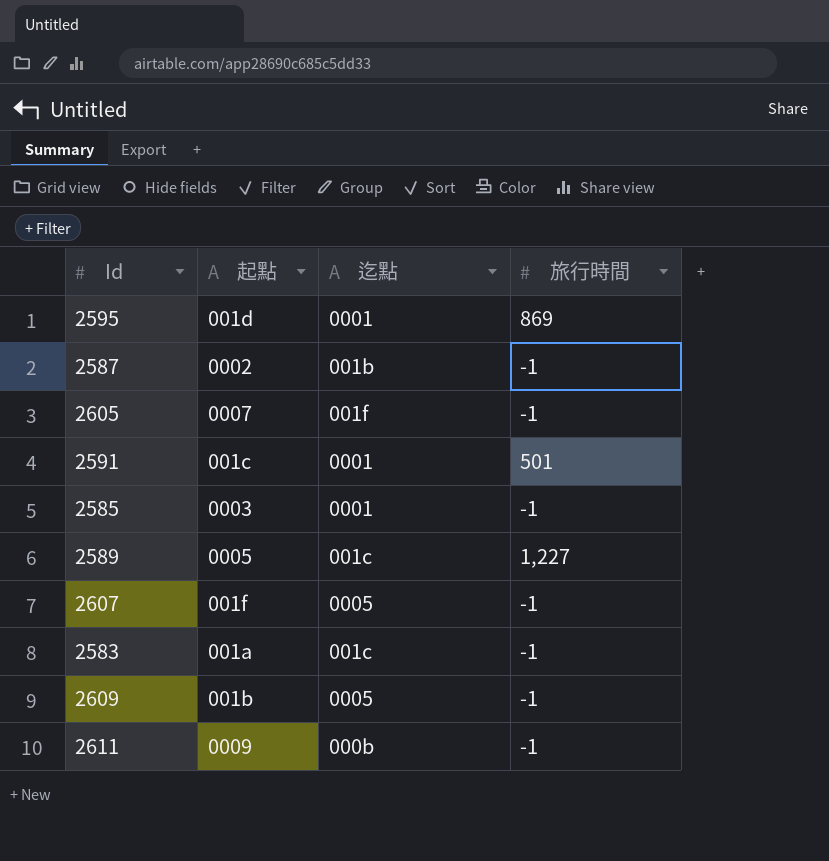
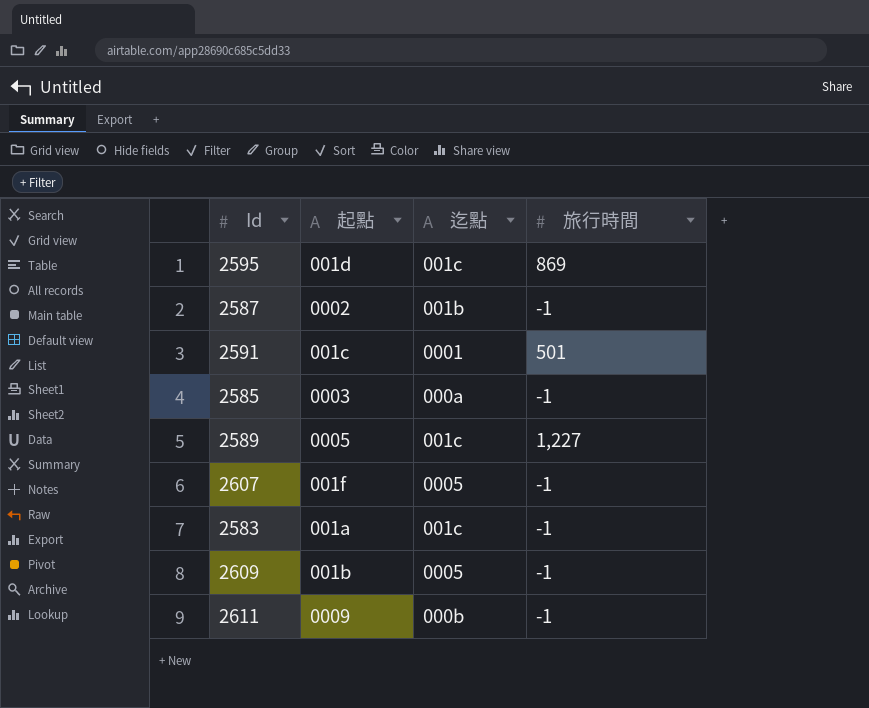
row 2605: 0007 | 001f | -1 -> none
2595 | 迄點: 0001 -> 001c
2585 | 迄點: 0001 -> 000a

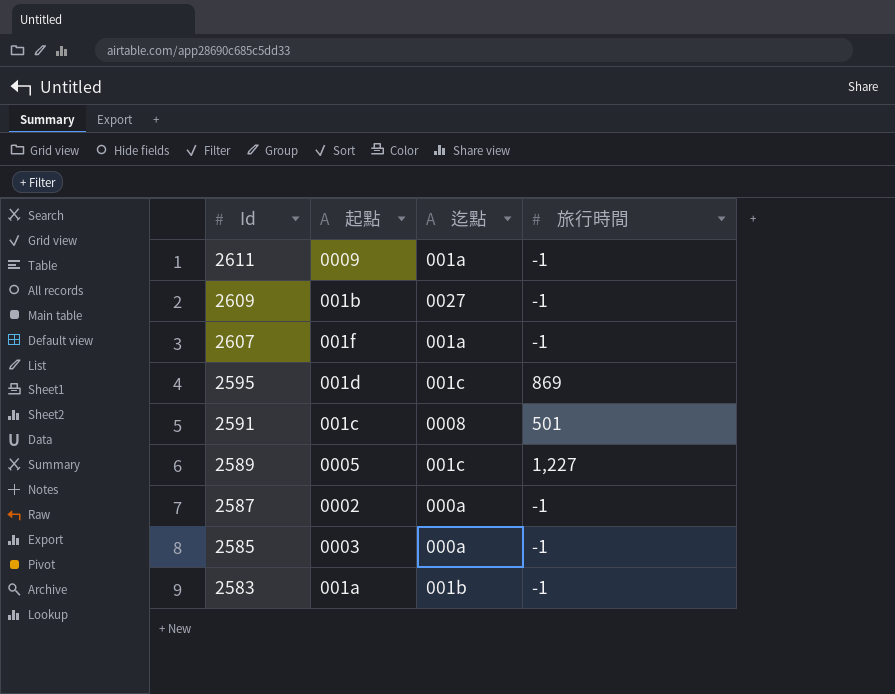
row order: none -> Id descending
2611 | 迄點: 000b -> 001a
2609 | 迄點: 0005 -> 0027
2607 | 迄點: 0005 -> 001a
2591 | 迄點: 0001 -> 0008
2587 | 迄點: 001b -> 000a
2583 | 迄點: 001c -> 001b

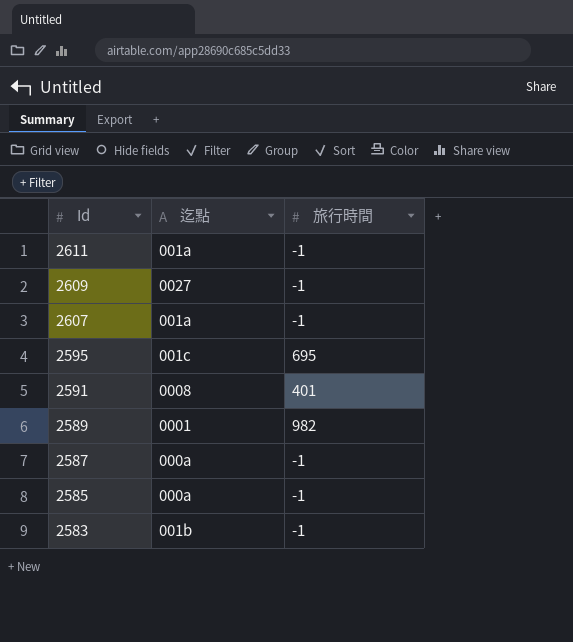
column 起點 | position: 2 -> none
2595 | 旅行時間: 869 -> 695
2591 | 旅行時間: 501 -> 401
2589 | 迄點: 001c -> 0001
2589 | 旅行時間: 1,227 -> 982

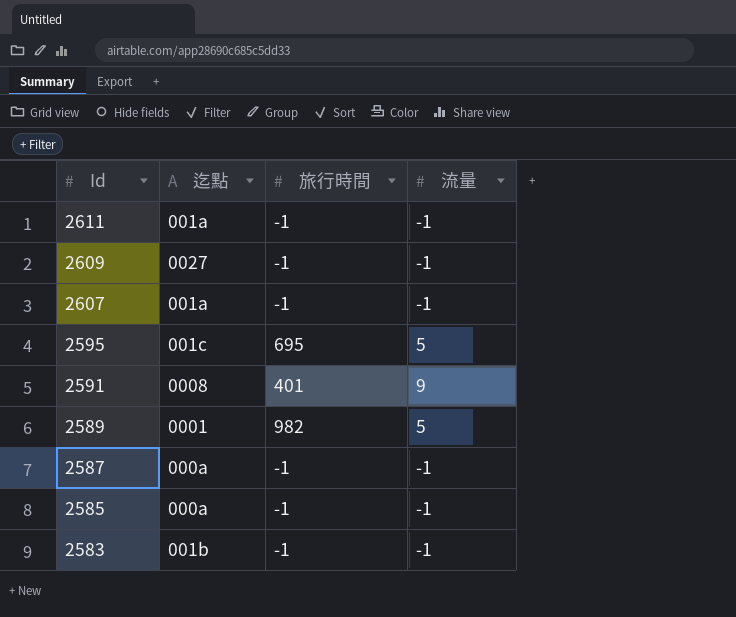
column 流量 | position: none -> 4

